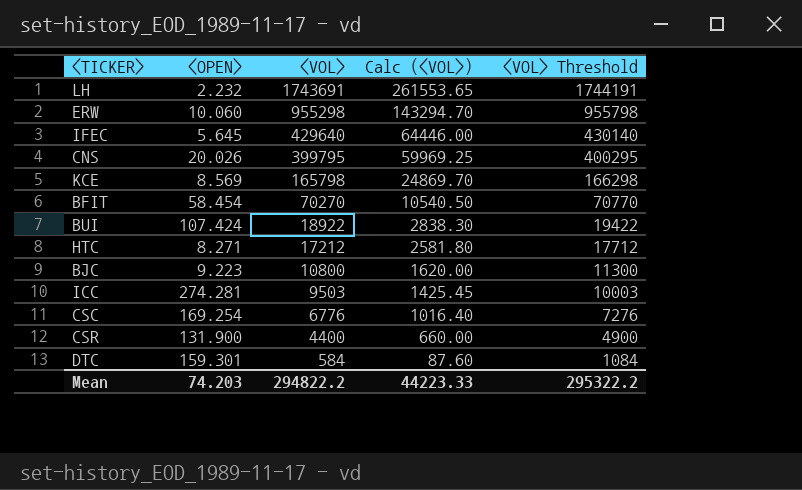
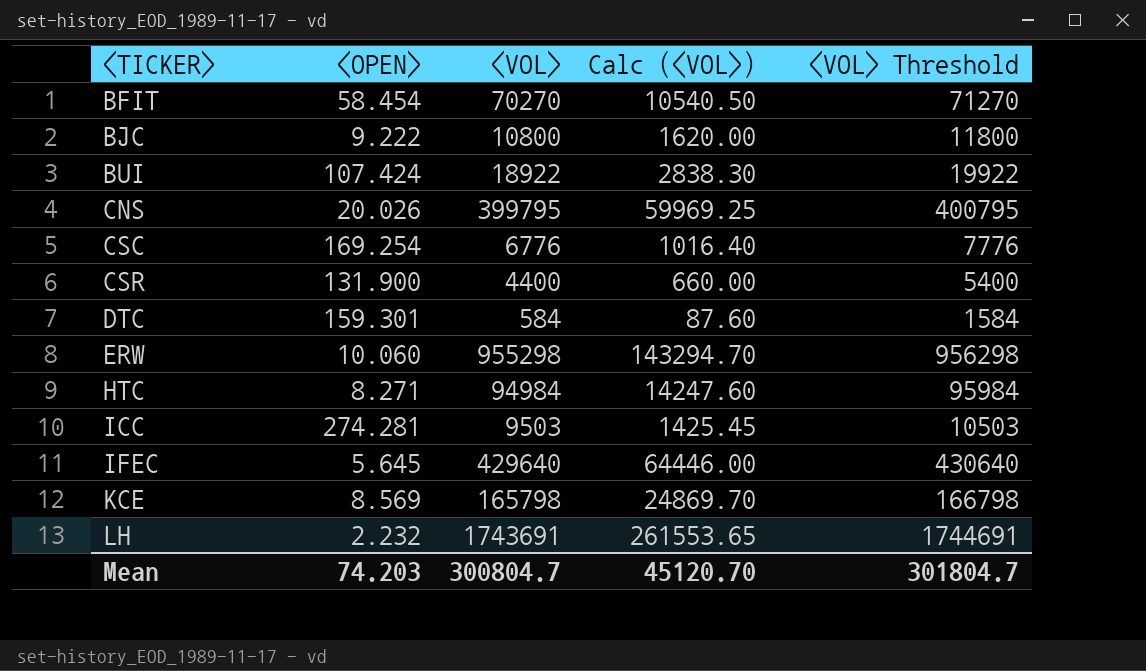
row order: <VOL> descending -> <TICKER> ascending
column <VOL> Threshold | formula: [<VOL>] + 500 -> [<VOL>] + 1000
BJC | <OPEN>: 9.223 -> 9.222
HTC | <VOL>: 17212 -> 94984
HTC | Calc (<VOL>): 2581.80 -> 14247.60
Mean | <VOL>: 294822.2 -> 300804.7
Mean | Calc (<VOL>): 44223.33 -> 45120.70
Mean | <VOL> Threshold: 295322.2 -> 301804.7

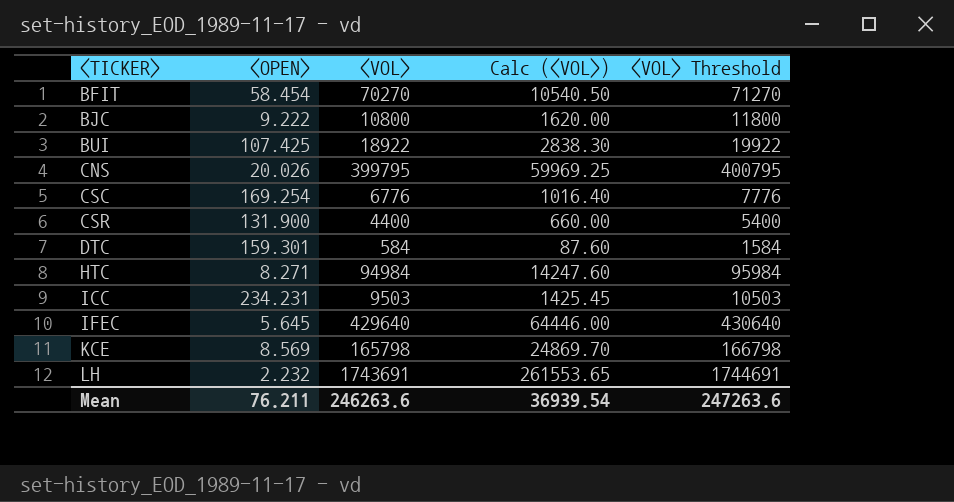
row ERW: 10.060 | 955298 | 143294.70 | 956298 -> none
BUI | <OPEN>: 107.424 -> 107.425
ICC | <OPEN>: 274.281 -> 234.231
Mean | <OPEN>: 74.203 -> 76.211
Mean | <VOL>: 300804.7 -> 246263.6
Mean | Calc (<VOL>): 45120.70 -> 36939.54
Mean | <VOL> Threshold: 301804.7 -> 247263.6

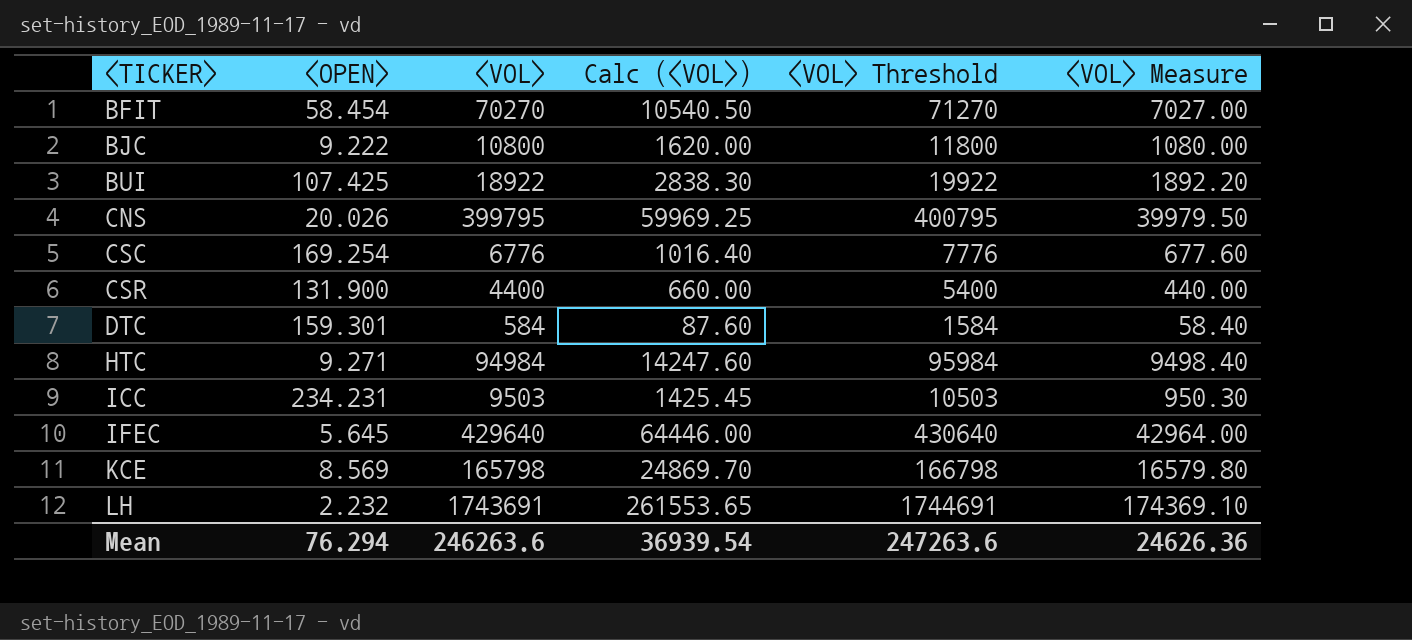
column <VOL> Measure | formula: none -> [<VOL>] * 0.1
HTC | <OPEN>: 8.271 -> 9.271
Mean | <OPEN>: 76.211 -> 76.294

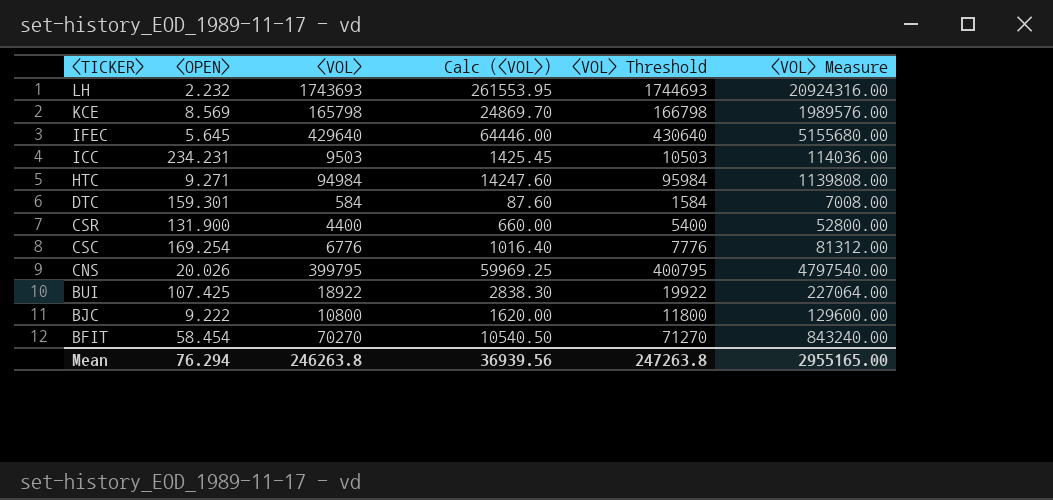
row order: <TICKER> ascending -> <TICKER> descending
column <VOL> Measure | formula: [<VOL>] * 0.1 -> [<VOL>] * 12
LH | <VOL>: 1743691 -> 1743693
LH | Calc (<VOL>): 261553.65 -> 261553.95
LH | <VOL> Threshold: 1744691 -> 1744693
Mean | <VOL>: 246263.6 -> 246263.8
Mean | Calc (<VOL>): 36939.54 -> 36939.56
Mean | <VOL> Threshold: 247263.6 -> 247263.8
Mean | <VOL> Measure: 24626.36 -> 2955165.00

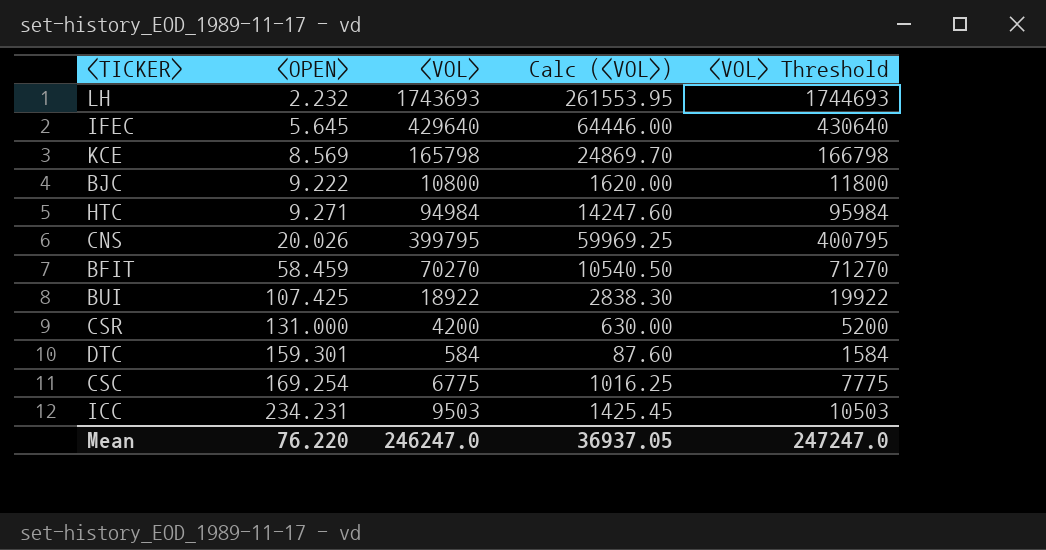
row order: <TICKER> descending -> <OPEN> ascending
column <VOL> Measure | formula: [<VOL>] * 12 -> none
BFIT | <OPEN>: 58.454 -> 58.459
CSR | <OPEN>: 131.900 -> 131.000
CSR | <VOL>: 4400 -> 4200
CSR | Calc (<VOL>): 660.00 -> 630.00
CSR | <VOL> Threshold: 5400 -> 5200
CSC | <VOL>: 6776 -> 6775
CSC | Calc (<VOL>): 1016.40 -> 1016.25
CSC | <VOL> Threshold: 7776 -> 7775
Mean | <OPEN>: 76.294 -> 76.220
Mean | <VOL>: 246263.8 -> 246247.0
Mean | Calc (<VOL>): 36939.56 -> 36937.05
Mean | <VOL> Threshold: 247263.8 -> 247247.0

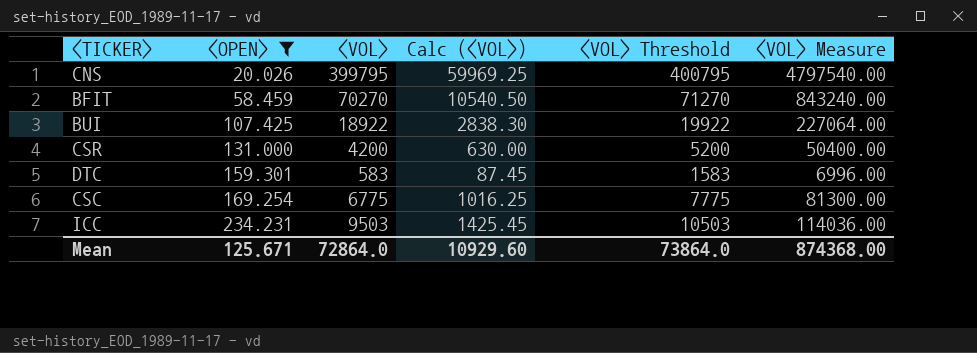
filter: none -> <OPEN> >= 20.026
column <VOL> Measure | formula: none -> [<VOL>] * 12
DTC | <VOL>: 584 -> 583
DTC | Calc (<VOL>): 87.60 -> 87.45
DTC | <VOL> Threshold: 1584 -> 1583
Mean | <OPEN>: 76.220 -> 125.671
Mean | <VOL>: 246247.0 -> 72864.0
Mean | Calc (<VOL>): 36937.05 -> 10929.60
Mean | <VOL> Threshold: 247247.0 -> 73864.0

